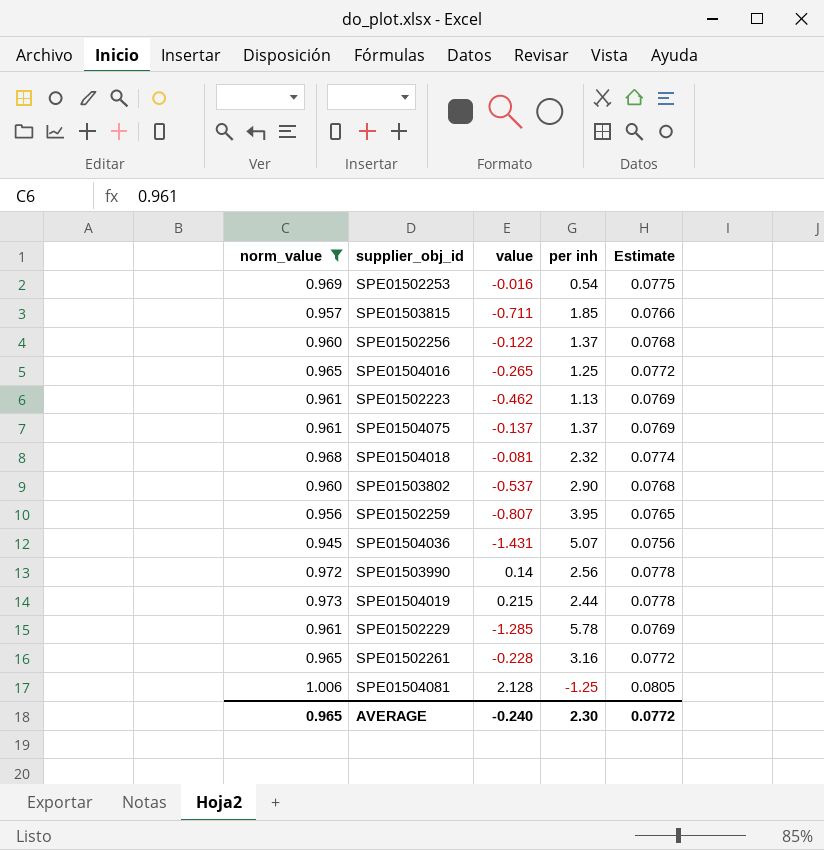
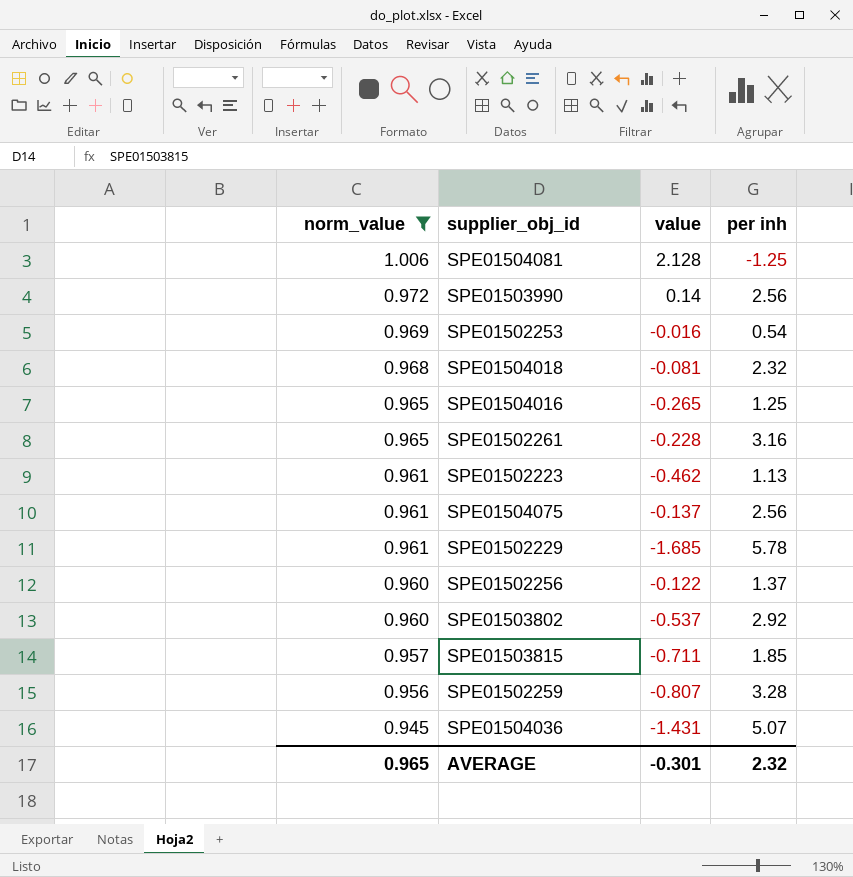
row order: none -> norm_value descending
column Estimate | formula: [norm_value] * 0.08 -> none
row SPE01504019: 0.973 | 0.215 | 2.44 | 0.0778 -> none
SPE01504075 | per inh: 1.37 -> 2.56
SPE01502229 | value: -1.285 -> -1.685
SPE01503802 | per inh: 2.90 -> 2.92
SPE01502259 | per inh: 3.95 -> 3.28
AVERAGE | value: -0.240 -> -0.301
AVERAGE | per inh: 2.30 -> 2.32

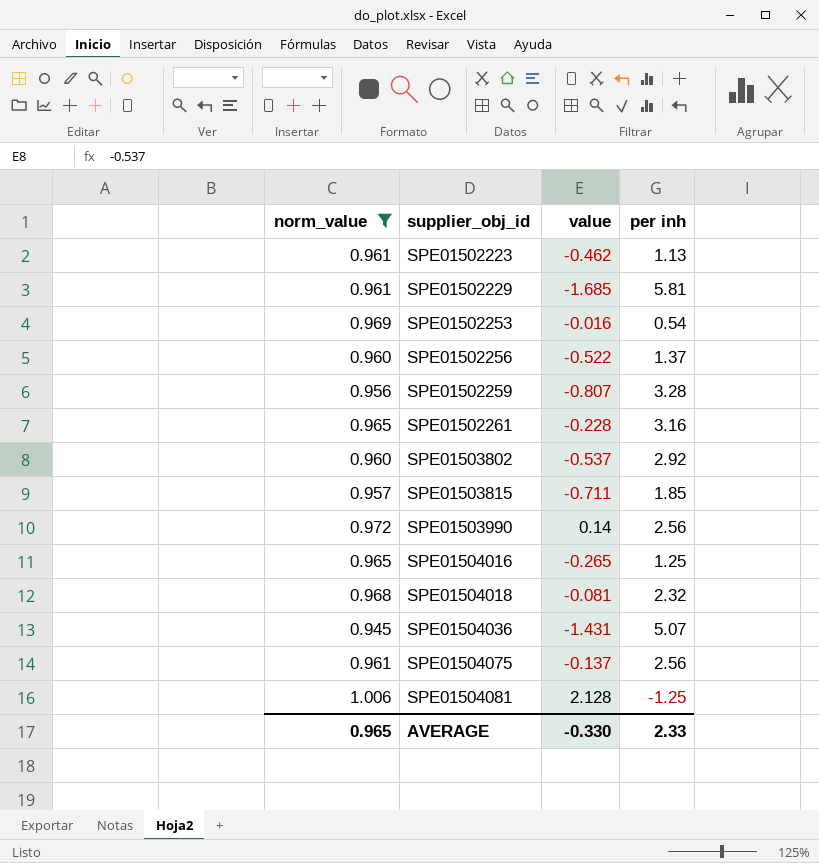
row order: norm_value descending -> supplier_obj_id ascending
SPE01502229 | per inh: 5.78 -> 5.81
SPE01502256 | value: -0.122 -> -0.522
AVERAGE | value: -0.301 -> -0.330
AVERAGE | per inh: 2.32 -> 2.33

